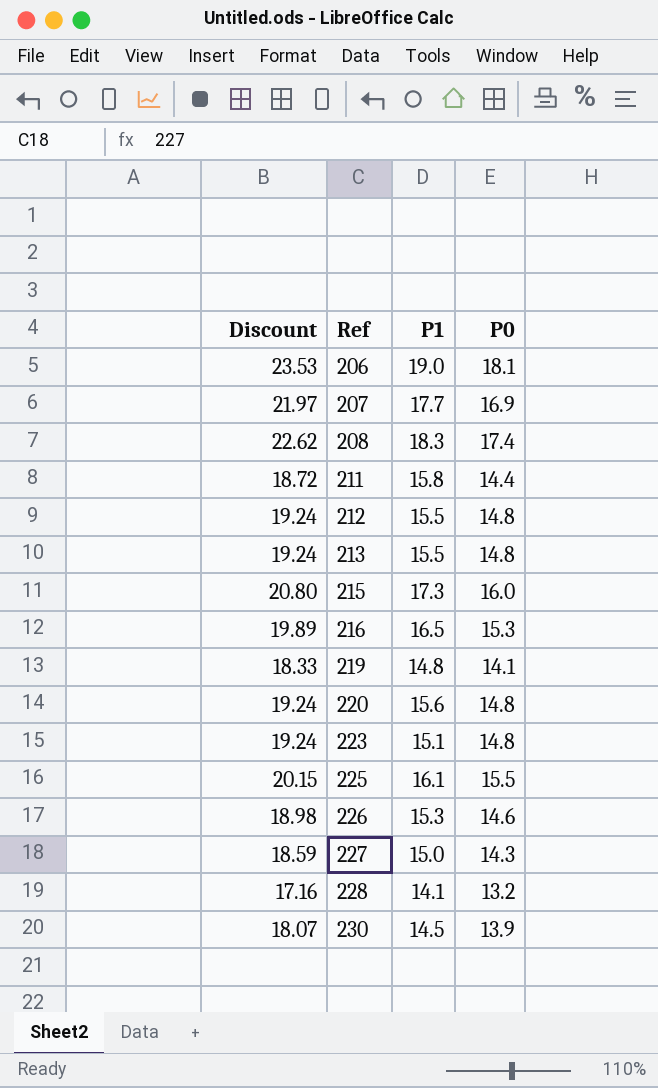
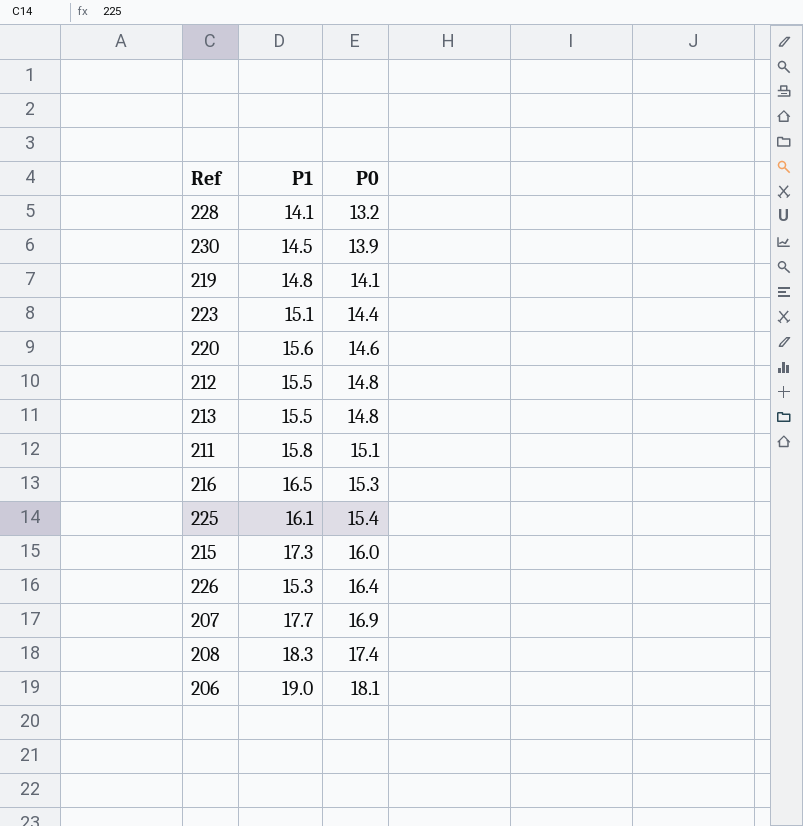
row order: Ref ascending -> P0 ascending
column Discount | formula: [P0] * 1.3 -> none
row 227: 18.59 | 15.0 | 14.3 -> none
223 | P0: 14.8 -> 14.4
220 | P0: 14.8 -> 14.6
211 | P0: 14.4 -> 15.1
225 | P0: 15.5 -> 15.4
226 | P0: 14.6 -> 16.4

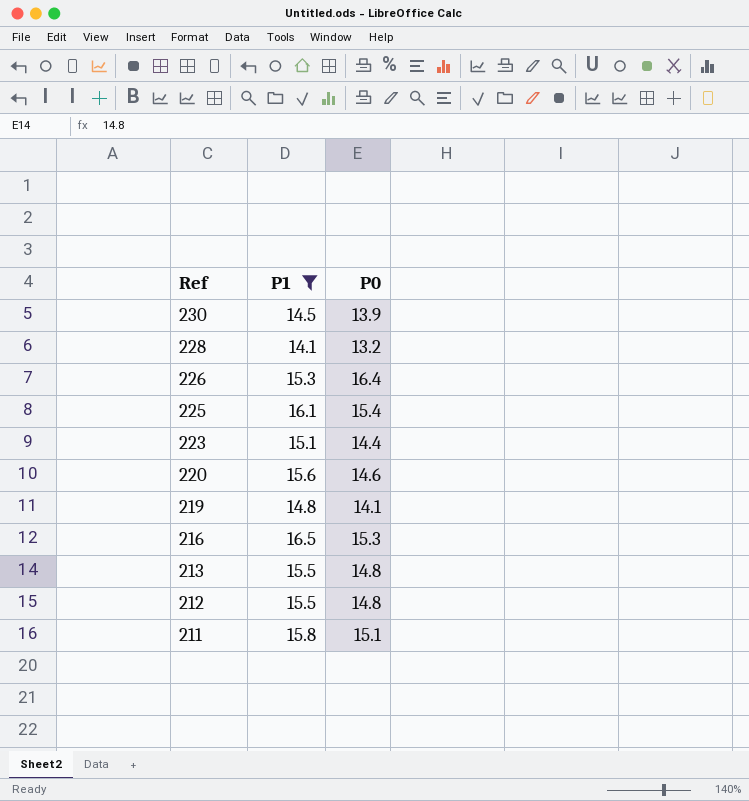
filter: none -> P1 <= 16.5
row order: P0 ascending -> Ref descending

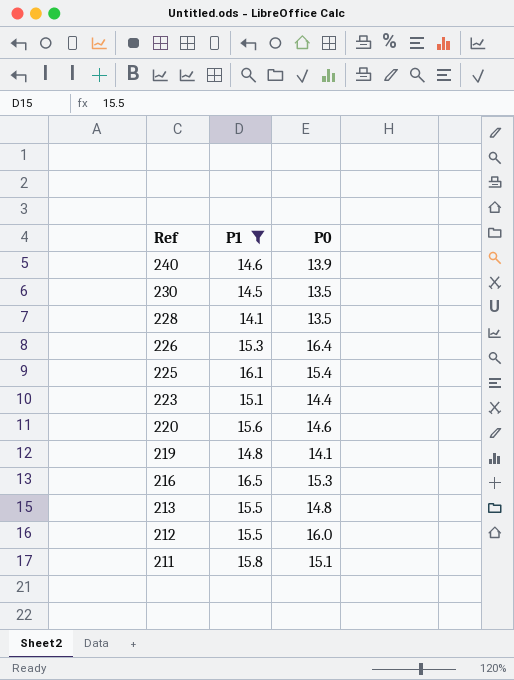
row 240: none -> 14.6 | 13.9
230 | P0: 13.9 -> 13.5
228 | P0: 13.2 -> 13.5
212 | P0: 14.8 -> 16.0

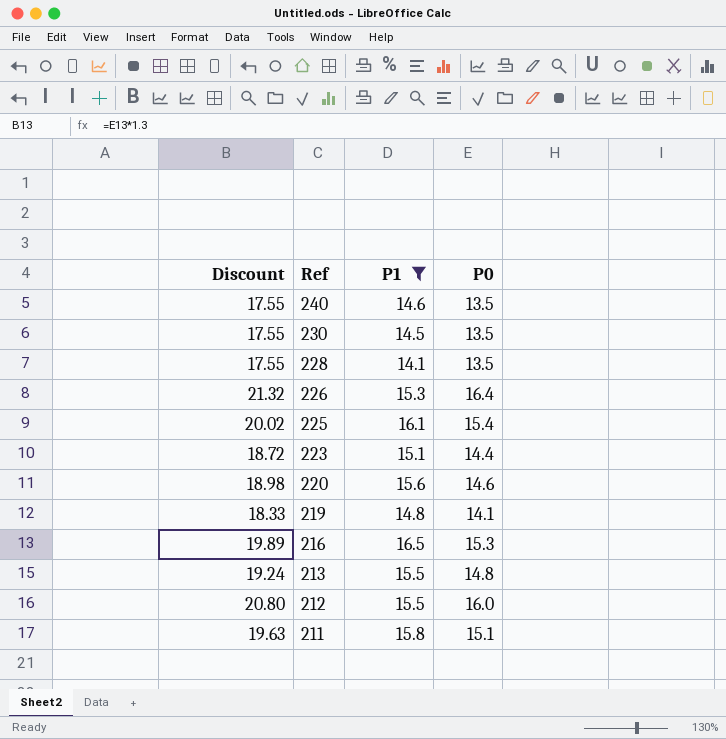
column Discount | formula: none -> [P0] * 1.3
240 | P0: 13.9 -> 13.5

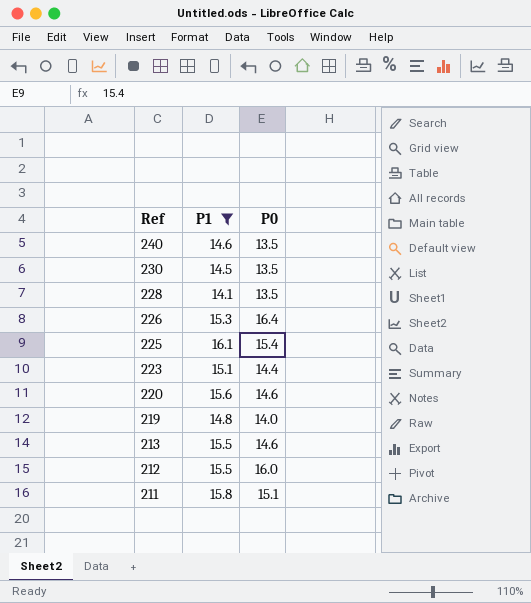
column Discount | formula: [P0] * 1.3 -> none
row 216: 19.89 | 16.5 | 15.3 -> none
219 | P0: 14.1 -> 14.0
213 | P0: 14.8 -> 14.6

